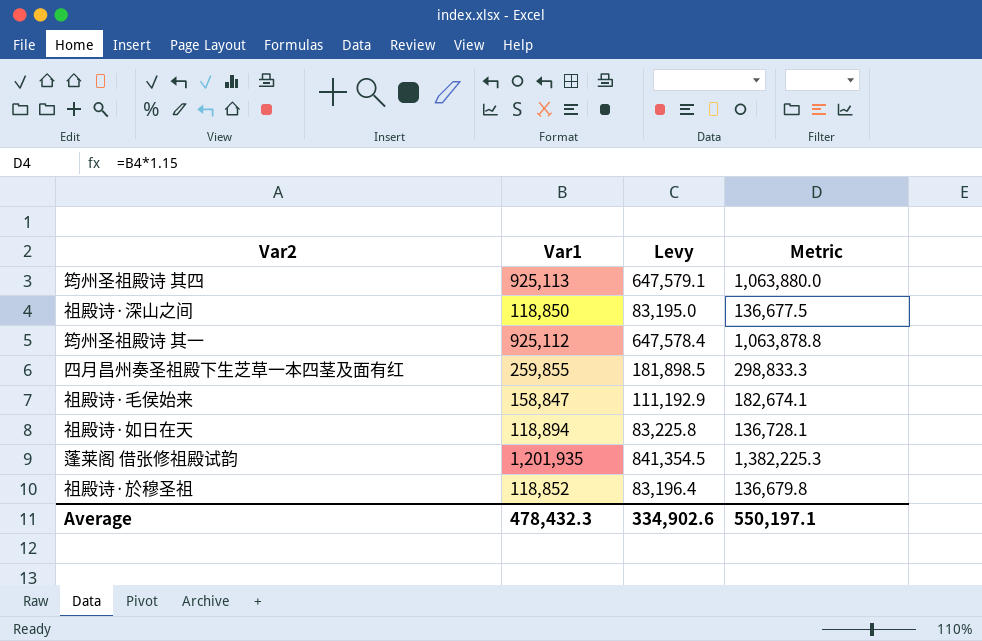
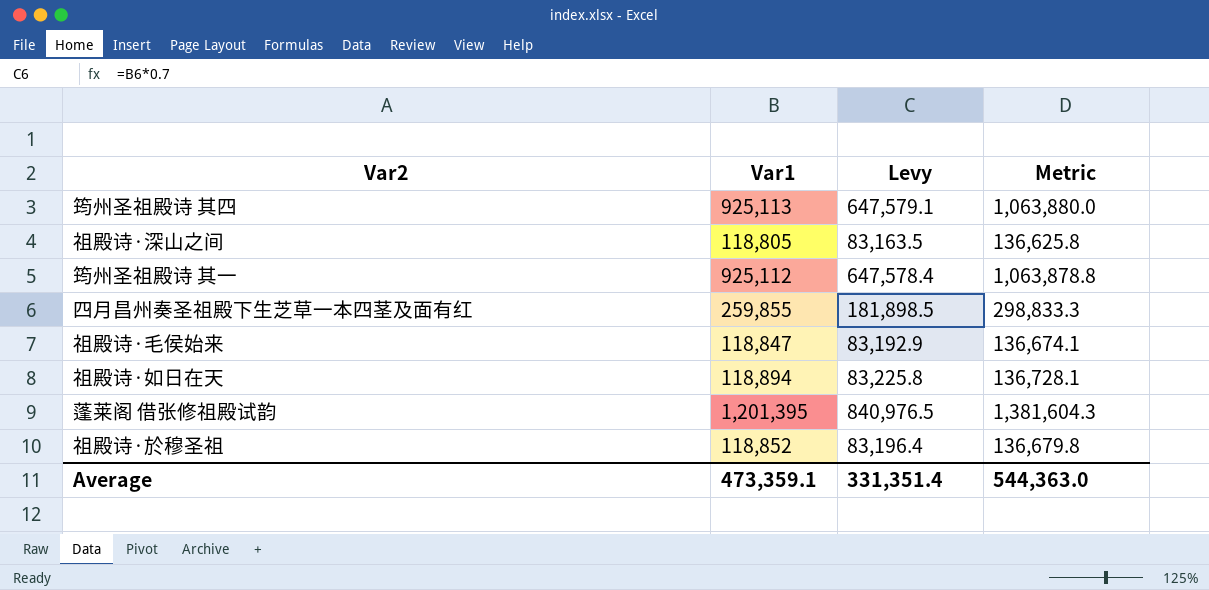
祖殿诗·深山之间 | Var1: 118,850 -> 118,805
祖殿诗·深山之间 | Levy: 83,195.0 -> 83,163.5
祖殿诗·深山之间 | Metric: 136,677.5 -> 136,625.8
祖殿诗·毛侯始来 | Var1: 158,847 -> 118,847
祖殿诗·毛侯始来 | Levy: 111,192.9 -> 83,192.9
祖殿诗·毛侯始来 | Metric: 182,674.1 -> 136,674.1
蓬莱阁 借张修祖殿试韵 | Var1: 1,201,935 -> 1,201,395
蓬莱阁 借张修祖殿试韵 | Levy: 841,354.5 -> 840,976.5
蓬莱阁 借张修祖殿试韵 | Metric: 1,382,225.3 -> 1,381,604.3
Average | Var1: 478,432.3 -> 473,359.1
Average | Levy: 334,902.6 -> 331,351.4
Average | Metric: 550,197.1 -> 544,363.0

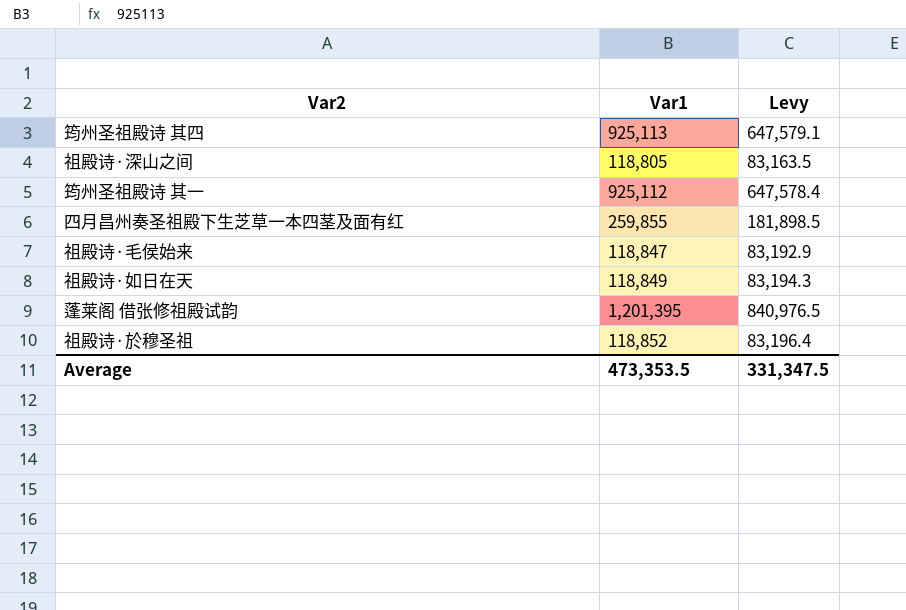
column Metric | formula: [Var1] * 1.15 -> none
祖殿诗·如日在天 | Var1: 118,894 -> 118,849
祖殿诗·如日在天 | Levy: 83,225.8 -> 83,194.3
Average | Var1: 473,359.1 -> 473,353.5
Average | Levy: 331,351.4 -> 331,347.5

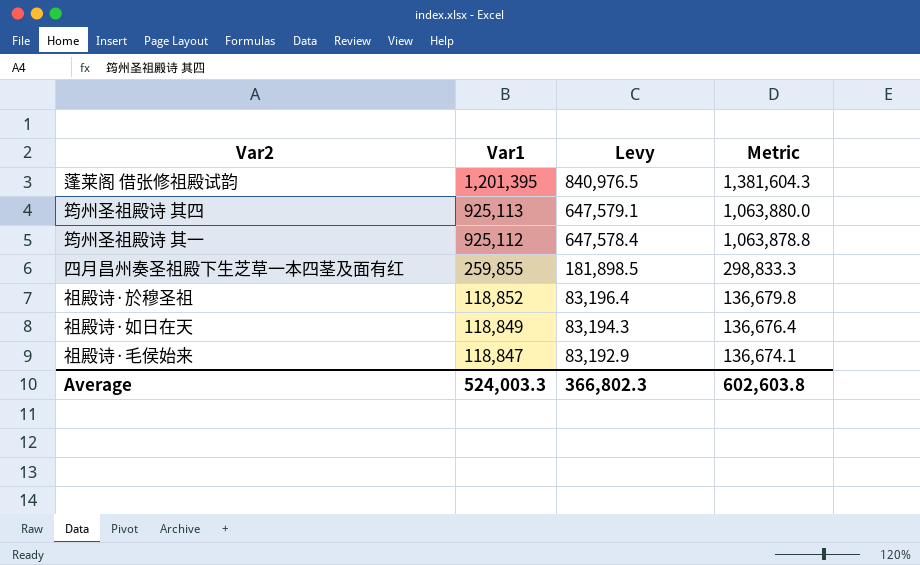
row order: none -> Var1 descending
column Metric | formula: none -> [Var1] * 1.15
row 祖殿诗·深山之间: 118,805 | 83,163.5 -> none
Average | Var1: 473,353.5 -> 524,003.3
Average | Levy: 331,347.5 -> 366,802.3

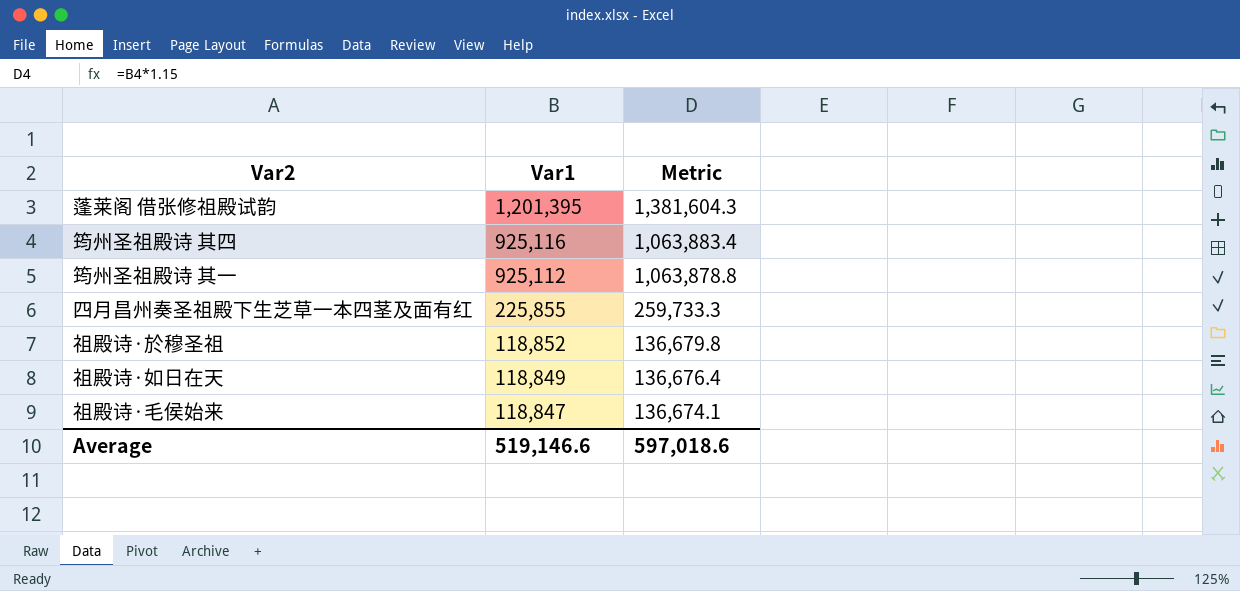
column Levy | formula: [Var1] * 0.7 -> none
筠州圣祖殿诗 其四 | Var1: 925,113 -> 925,116
筠州圣祖殿诗 其四 | Metric: 1,063,880.0 -> 1,063,883.4
四月昌州奏圣祖殿下生芝草一本四茎及面有红 | Var1: 259,855 -> 225,855
四月昌州奏圣祖殿下生芝草一本四茎及面有红 | Metric: 298,833.3 -> 259,733.3
Average | Var1: 524,003.3 -> 519,146.6
Average | Metric: 602,603.8 -> 597,018.6

